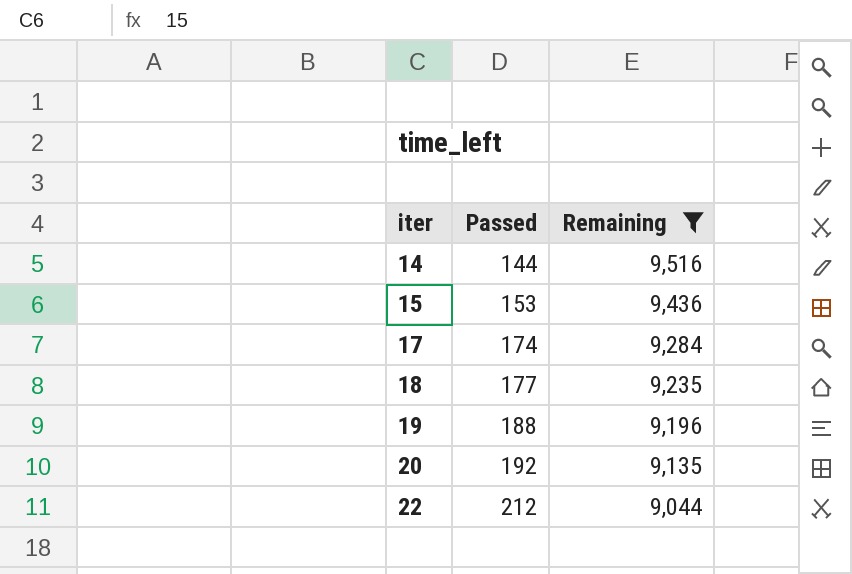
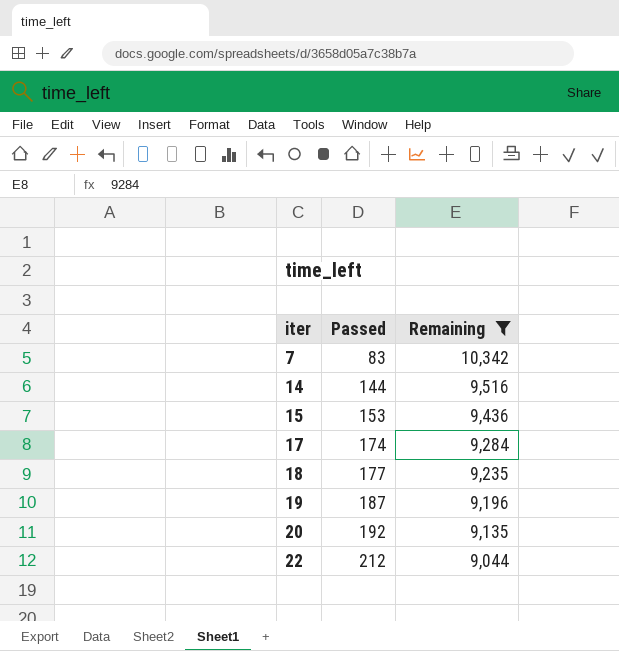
row 7: none -> 83 | 10,342
19 | Passed: 188 -> 187

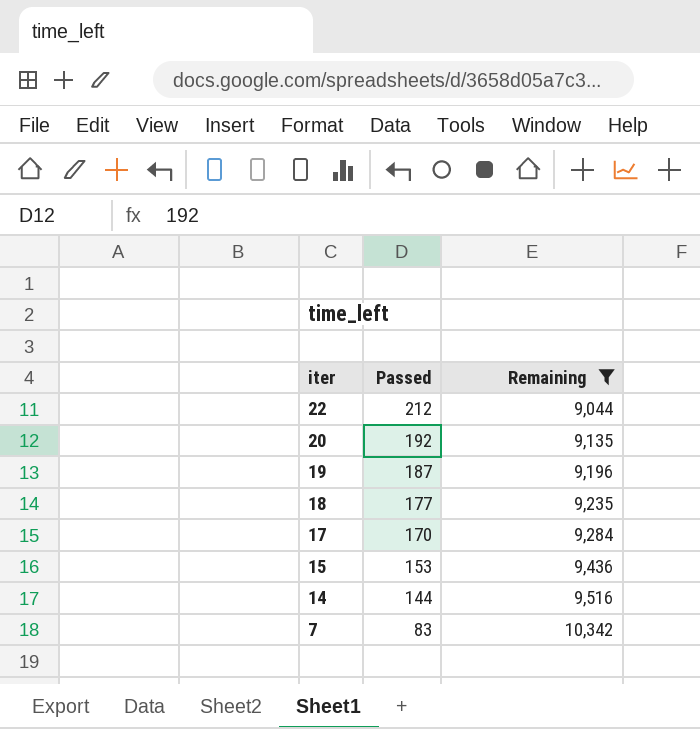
row order: iter ascending -> iter descending
17 | Passed: 174 -> 170

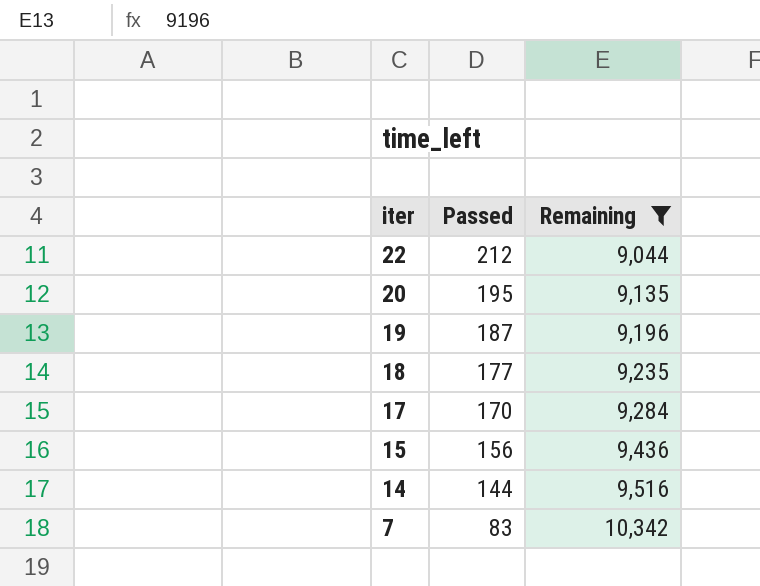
20 | Passed: 192 -> 195
15 | Passed: 153 -> 156

